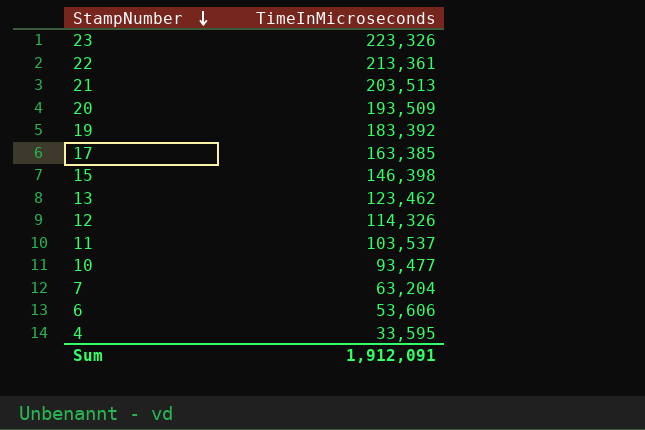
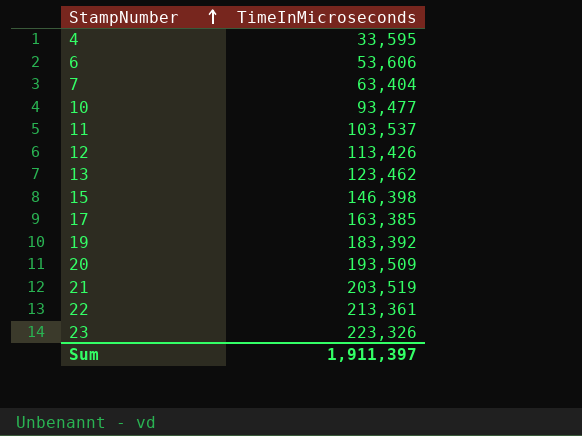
row order: StampNumber descending -> StampNumber ascending
7 | TimeInMicroseconds: 63,204 -> 63,404
12 | TimeInMicroseconds: 114,326 -> 113,426
21 | TimeInMicroseconds: 203,513 -> 203,519
Sum | TimeInMicroseconds: 1,912,091 -> 1,911,397

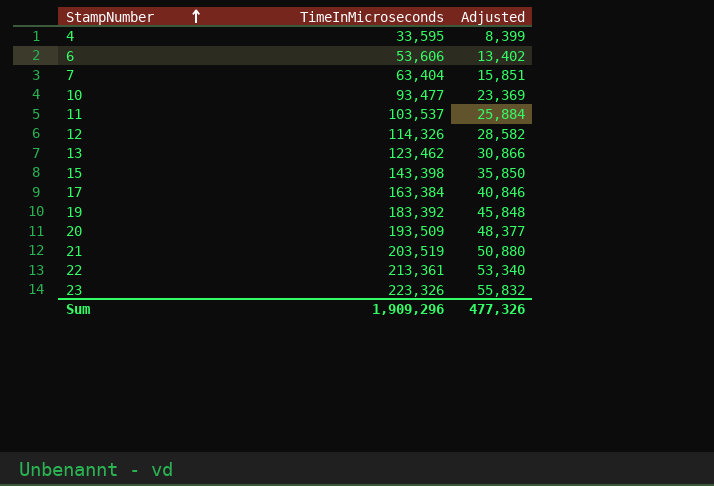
column Adjusted | formula: none -> [TimeInMicroseconds] * 0.25
12 | TimeInMicroseconds: 113,426 -> 114,326
15 | TimeInMicroseconds: 146,398 -> 143,398
17 | TimeInMicroseconds: 163,385 -> 163,384
Sum | TimeInMicroseconds: 1,911,397 -> 1,909,296

